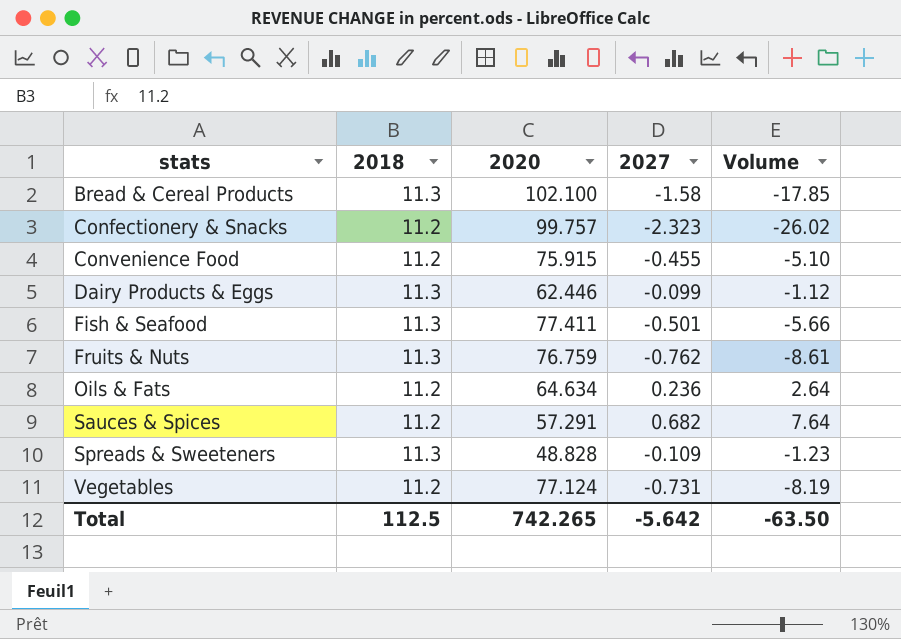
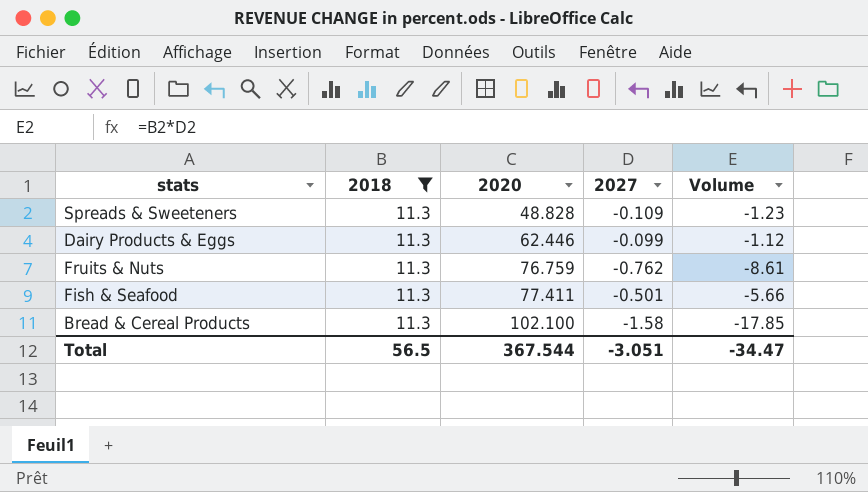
filter: none -> 2018 = 11.3
row order: stats ascending -> 2020 ascending
Total | 2018: 112.5 -> 56.5
Total | 2020: 742.265 -> 367.544
Total | 2027: -5.642 -> -3.051
Total | Volume: -63.50 -> -34.47

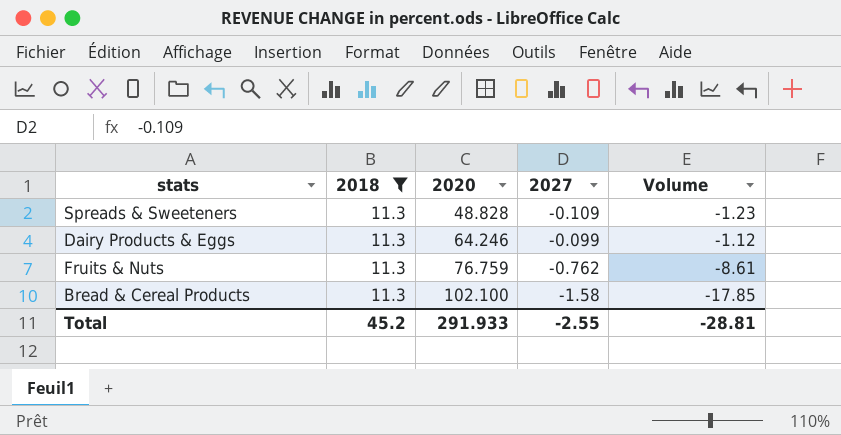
row Fish & Seafood: 11.3 | 77.411 | -0.501 | -5.66 -> none
Dairy Products & Eggs | 2020: 62.446 -> 64.246
Total | 2018: 56.5 -> 45.2
Total | 2020: 367.544 -> 291.933
Total | 2027: -3.051 -> -2.55
Total | Volume: -34.47 -> -28.81

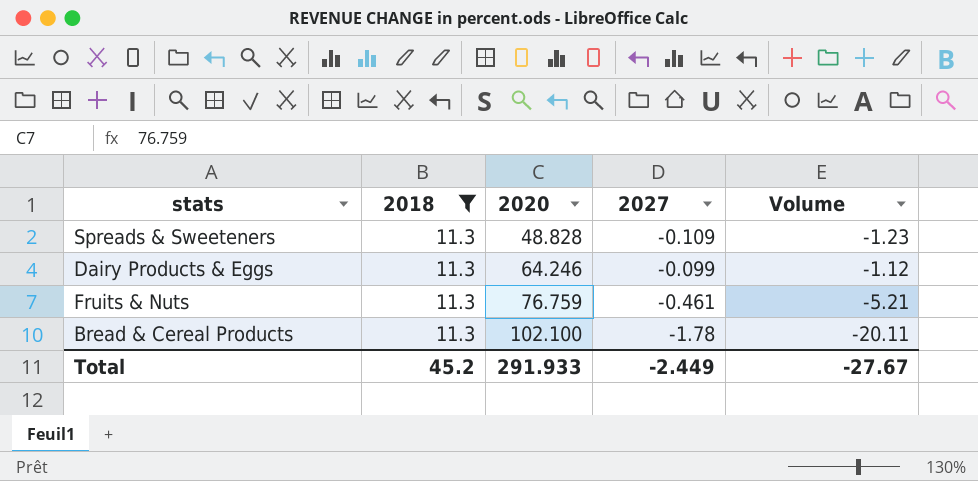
Fruits & Nuts | 2027: -0.762 -> -0.461
Fruits & Nuts | Volume: -8.61 -> -5.21
Bread & Cereal Products | 2027: -1.58 -> -1.78
Bread & Cereal Products | Volume: -17.85 -> -20.11
Total | 2027: -2.55 -> -2.449
Total | Volume: -28.81 -> -27.67

